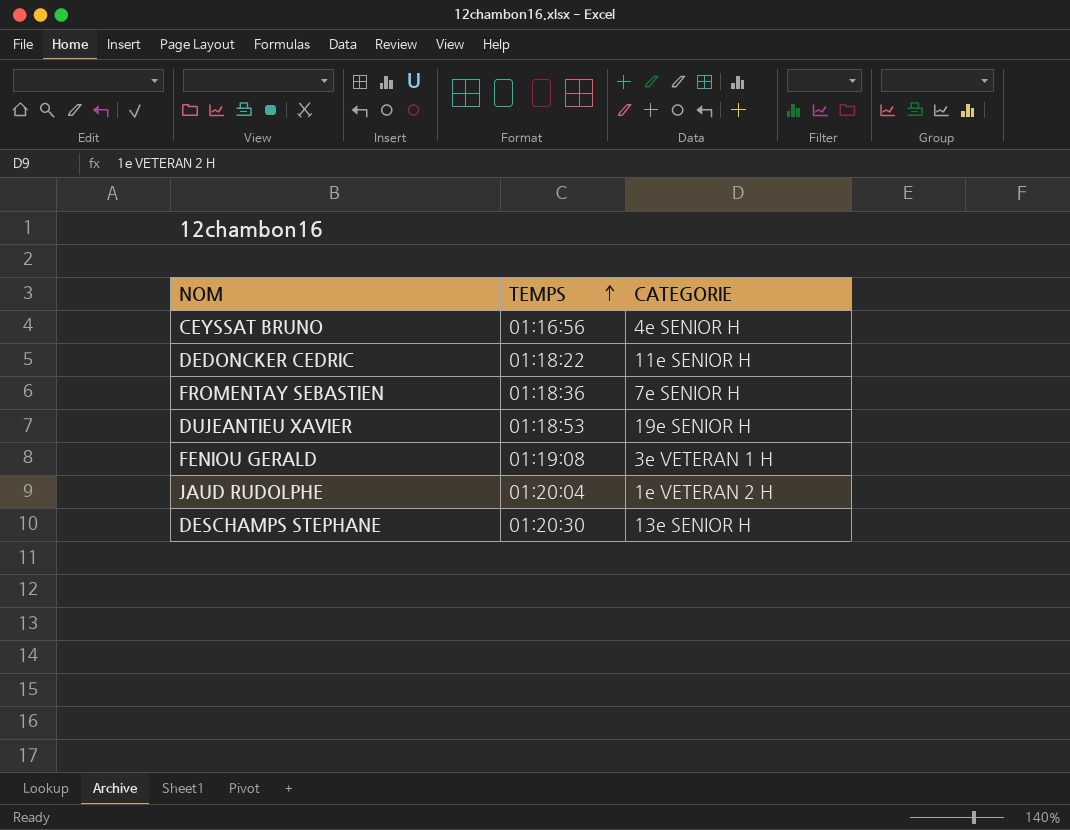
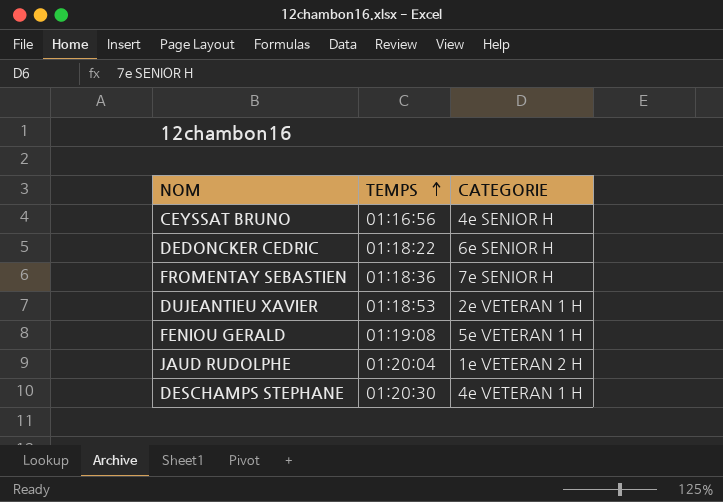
DEDONCKER CEDRIC | CATEGORIE: 11e SENIOR H -> 6e SENIOR H
DUJEANTIEU XAVIER | CATEGORIE: 19e SENIOR H -> 2e VETERAN 1 H
FENIOU GERALD | CATEGORIE: 3e VETERAN 1 H -> 5e VETERAN 1 H
DESCHAMPS STEPHANE | CATEGORIE: 13e SENIOR H -> 4e VETERAN 1 H

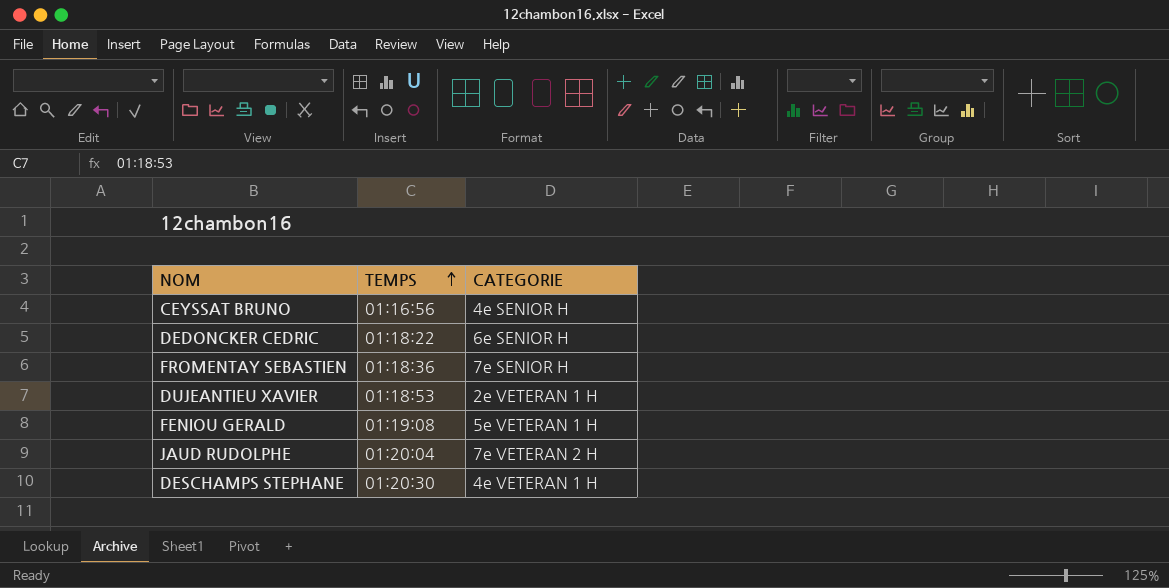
JAUD RUDOLPHE | CATEGORIE: 1e VETERAN 2 H -> 7e VETERAN 2 H

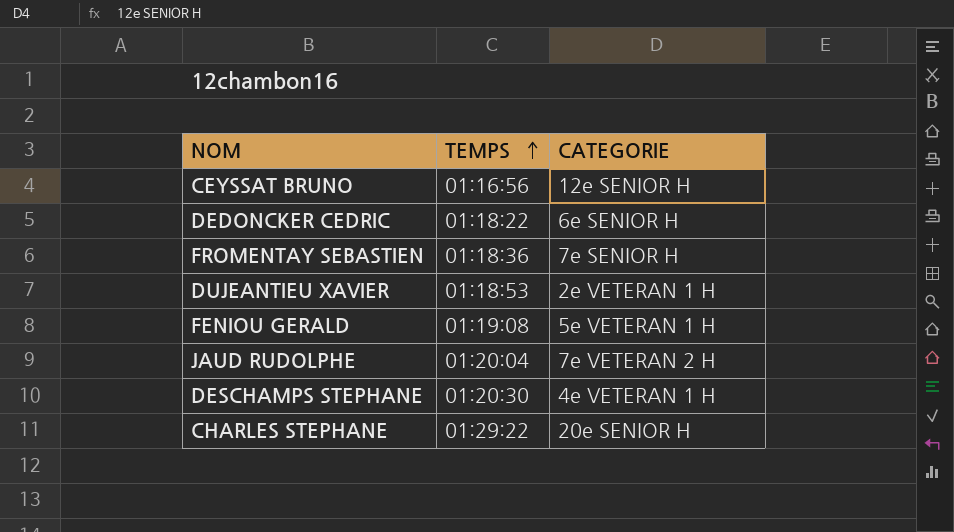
CEYSSAT BRUNO | CATEGORIE: 4e SENIOR H -> 12e SENIOR H
row CHARLES STEPHANE: none -> 01:29:22 | 20e SENIOR H

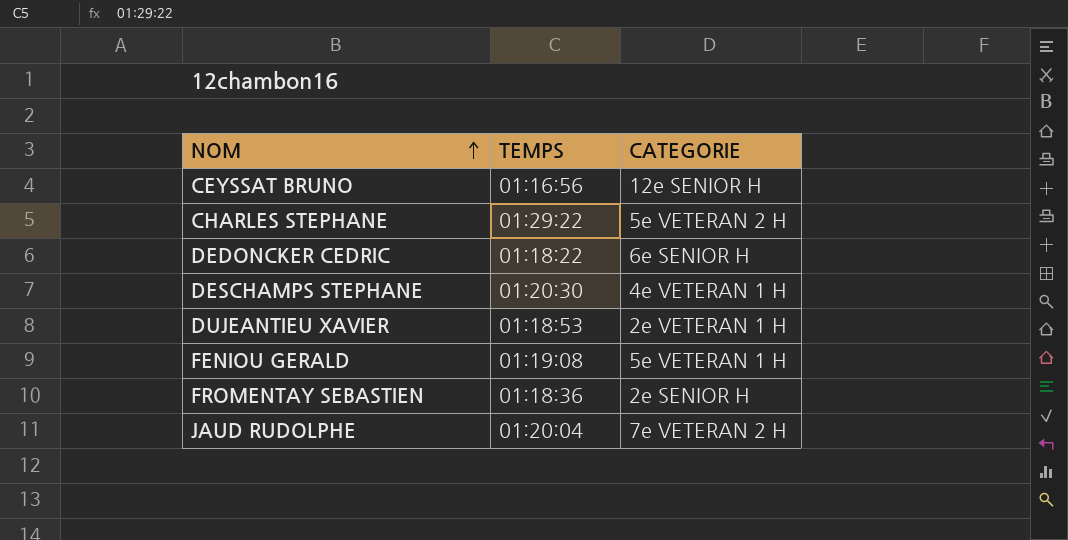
row order: TEMPS ascending -> NOM ascending
CHARLES STEPHANE | CATEGORIE: 20e SENIOR H -> 5e VETERAN 2 H
FROMENTAY SEBASTIEN | CATEGORIE: 7e SENIOR H -> 2e SENIOR H

